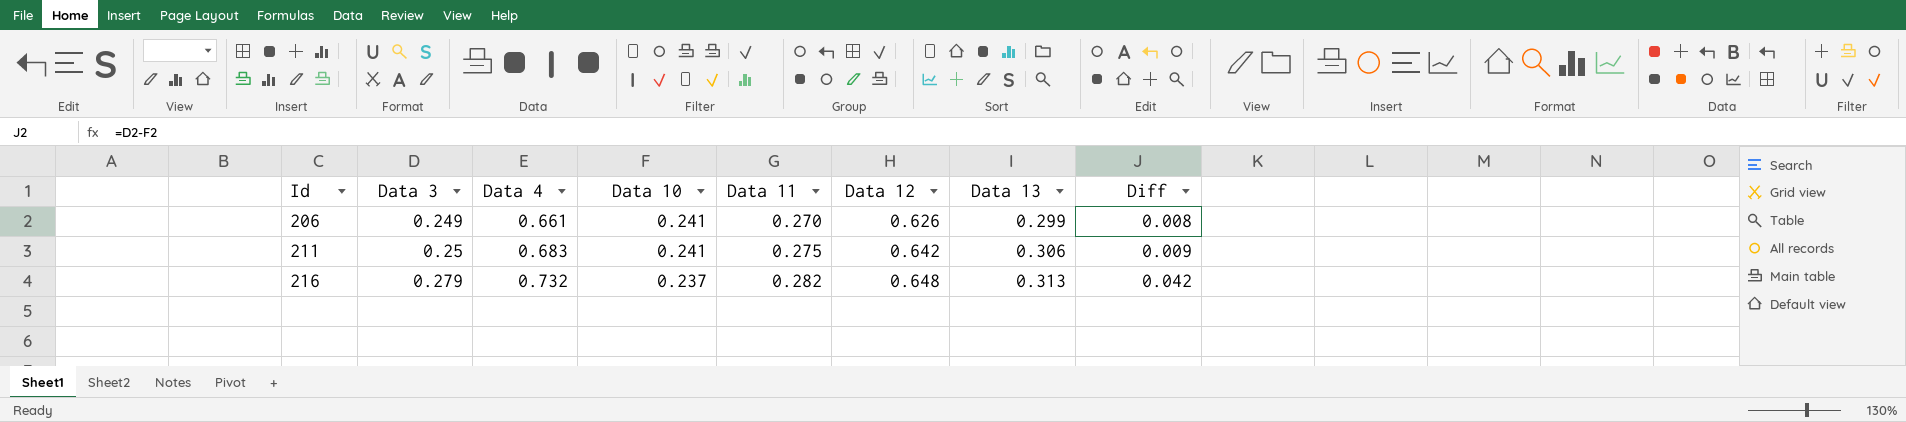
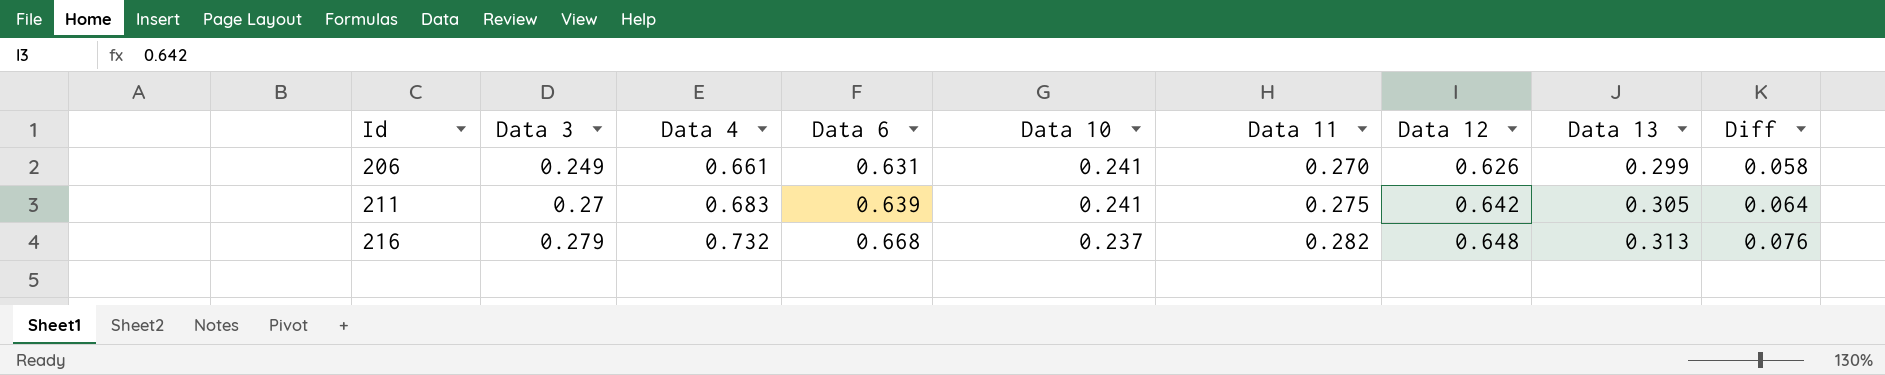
column Data 6 | position: none -> 4
column Diff | formula: [Data 3] - [Data 10] -> [Data 13] - [Data 10]
211 | Data 3: 0.25 -> 0.27
211 | Data 13: 0.306 -> 0.305

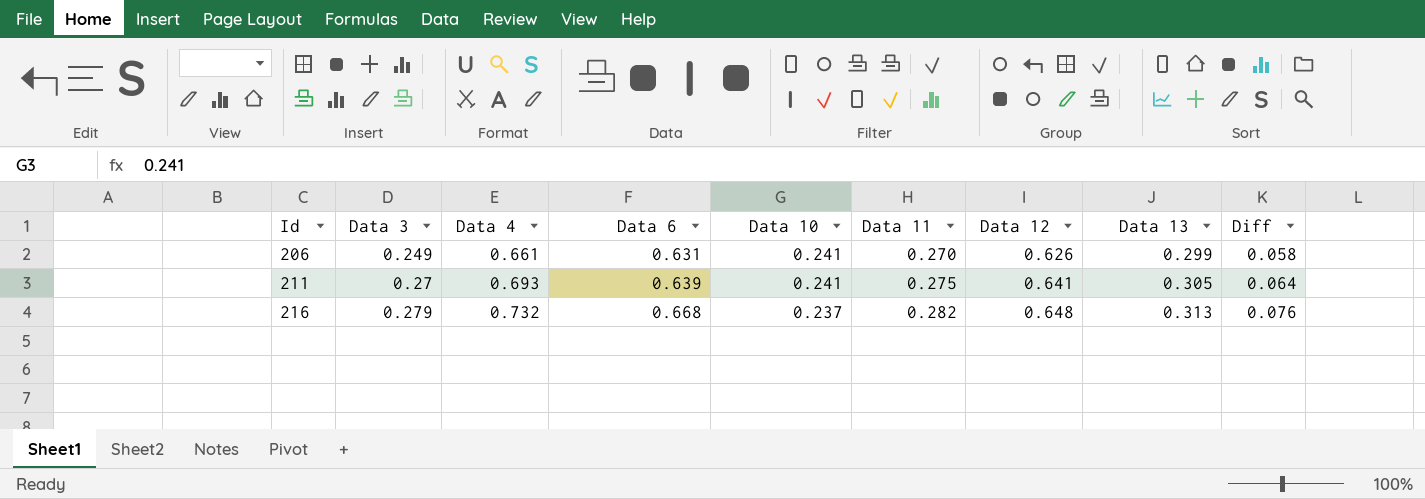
211 | Data 4: 0.683 -> 0.693
211 | Data 12: 0.642 -> 0.641

